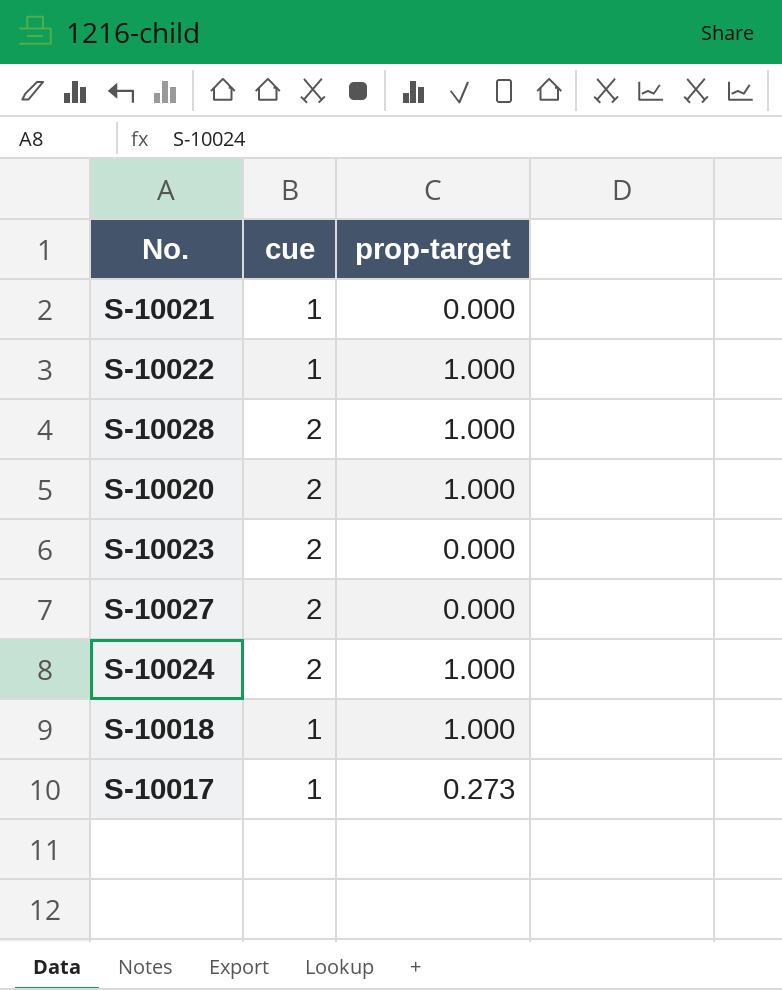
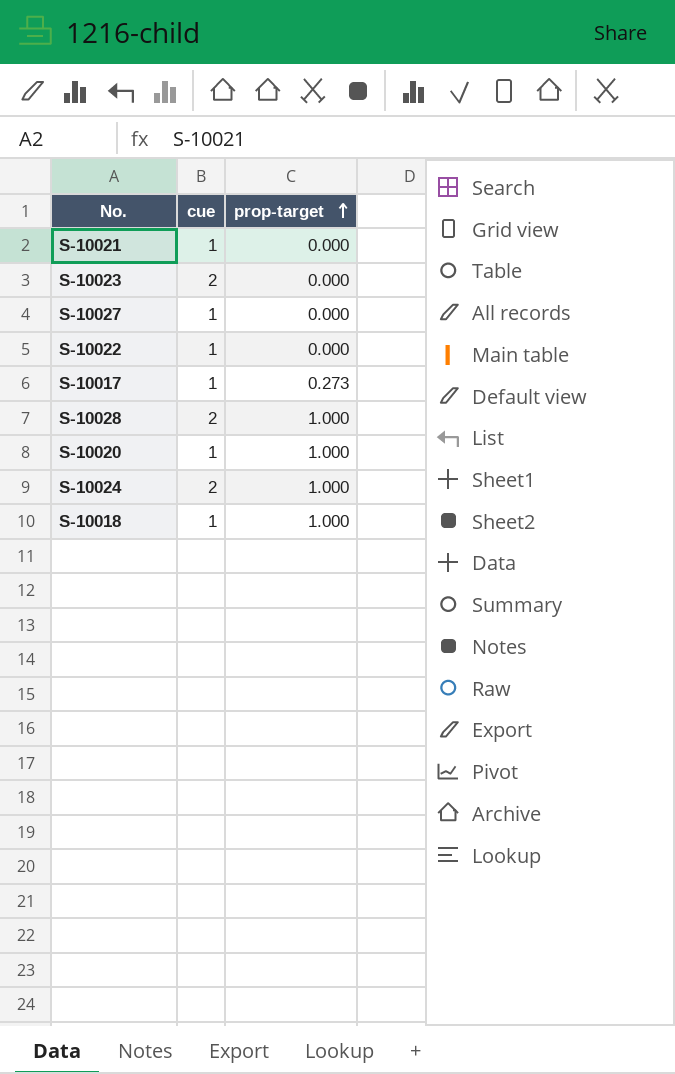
row order: none -> prop-target ascending
S-10027 | cue: 2 -> 1
S-10022 | prop-target: 1.000 -> 0.000
S-10020 | cue: 2 -> 1

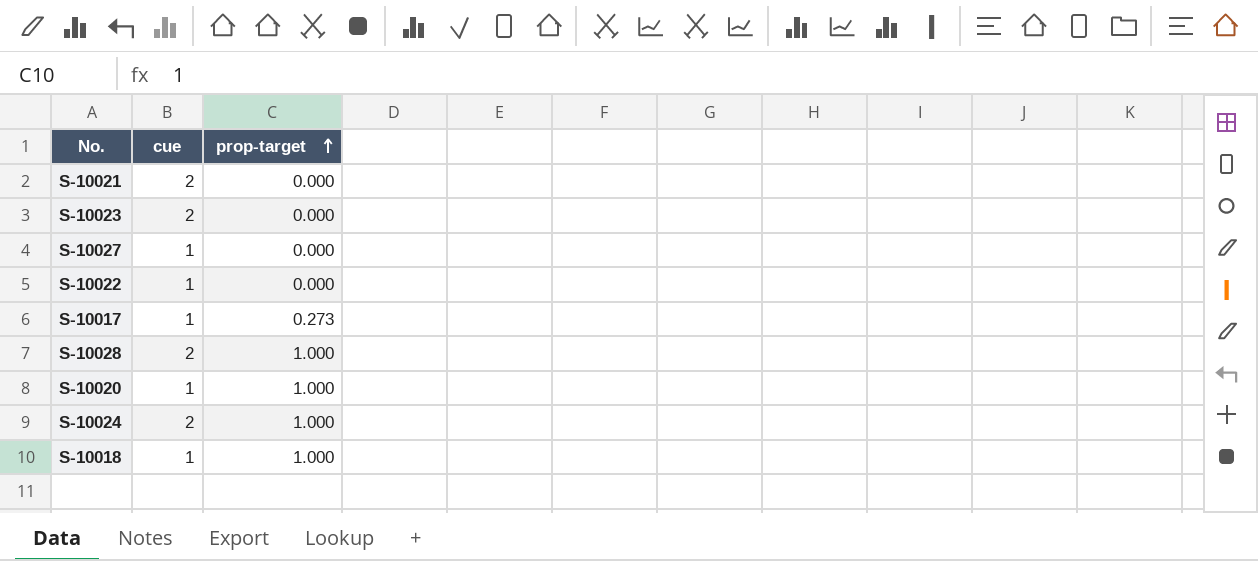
S-10021 | cue: 1 -> 2

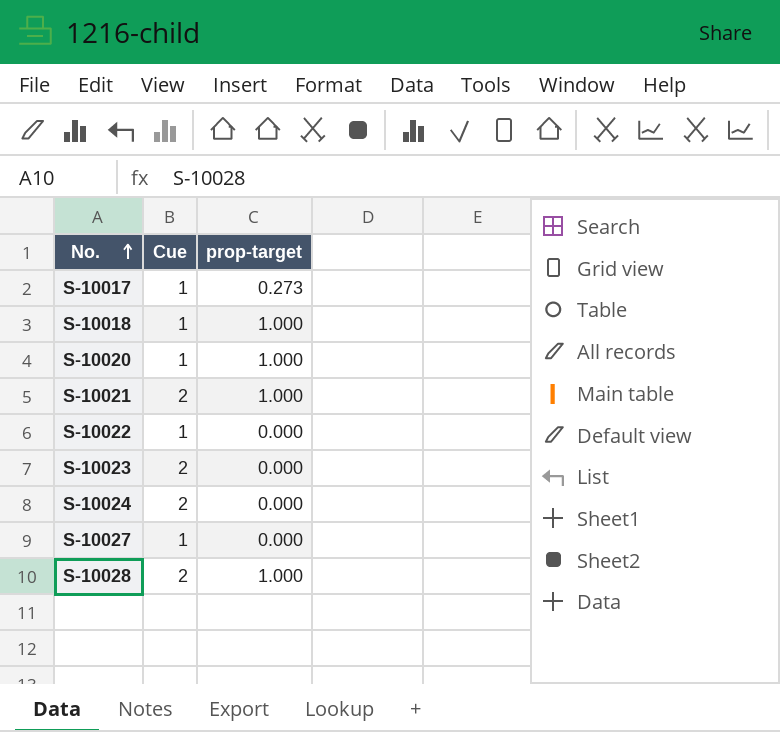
row order: prop-target ascending -> No. ascending
column name: cue -> Cue
S-10021 | prop-target: 0.000 -> 1.000
S-10024 | prop-target: 1.000 -> 0.000

